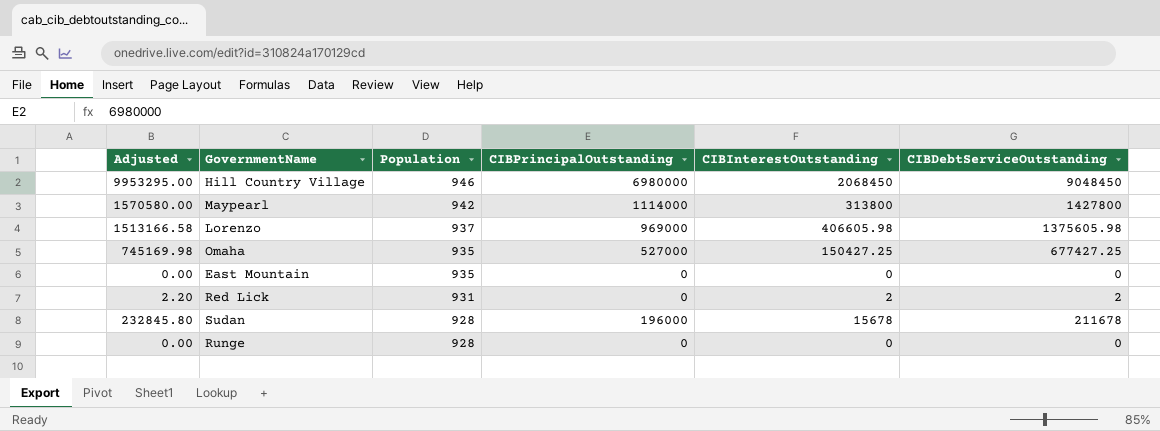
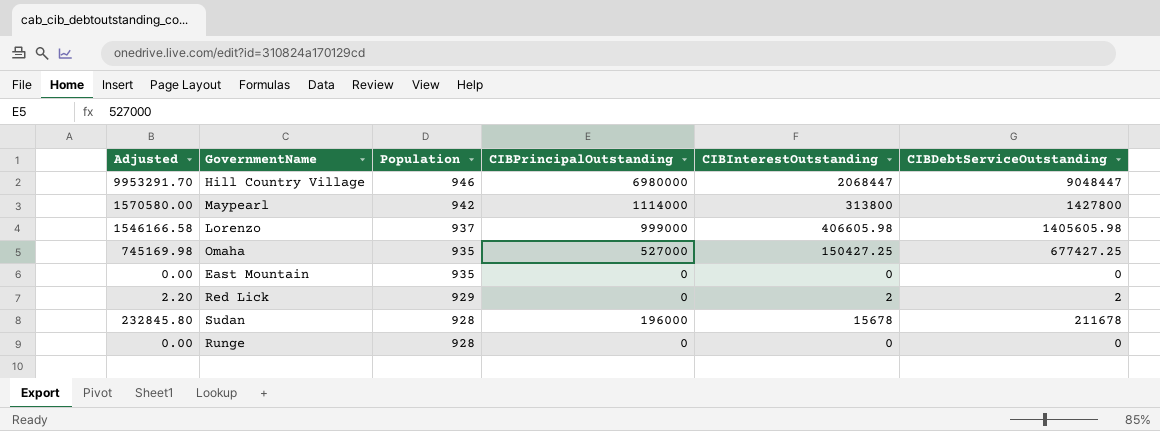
Hill Country Village | Adjusted: 9953295.00 -> 9953291.70
Hill Country Village | CIBInterestOutstanding: 2068450 -> 2068447
Hill Country Village | CIBDebtServiceOutstanding: 9048450 -> 9048447
Lorenzo | Adjusted: 1513166.58 -> 1546166.58
Lorenzo | CIBPrincipalOutstanding: 969000 -> 999000
Lorenzo | CIBDebtServiceOutstanding: 1375605.98 -> 1405605.98
Red Lick | Population: 931 -> 929

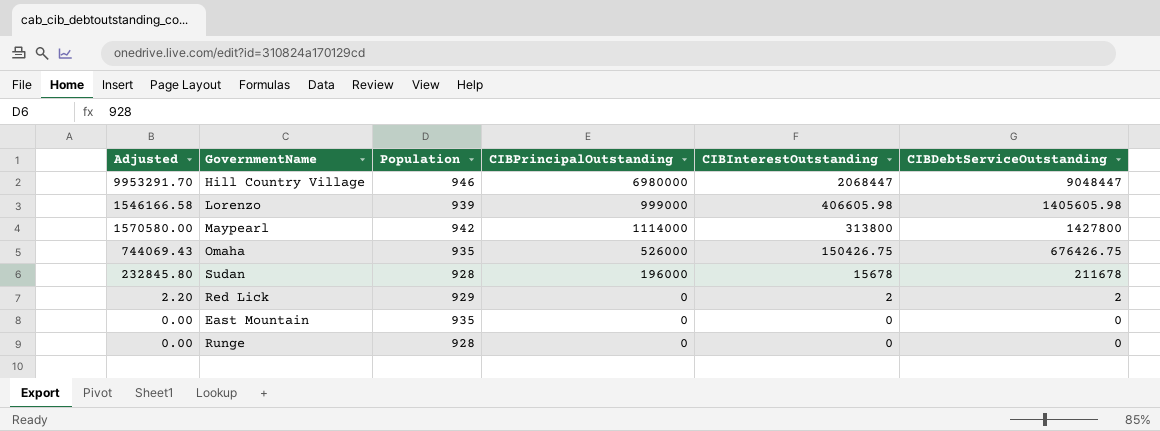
row order: Population descending -> CIBInterestOutstanding descending
Lorenzo | Population: 937 -> 939
Omaha | Adjusted: 745169.98 -> 744069.43
Omaha | CIBPrincipalOutstanding: 527000 -> 526000
Omaha | CIBInterestOutstanding: 150427.25 -> 150426.75
Omaha | CIBDebtServiceOutstanding: 677427.25 -> 676426.75

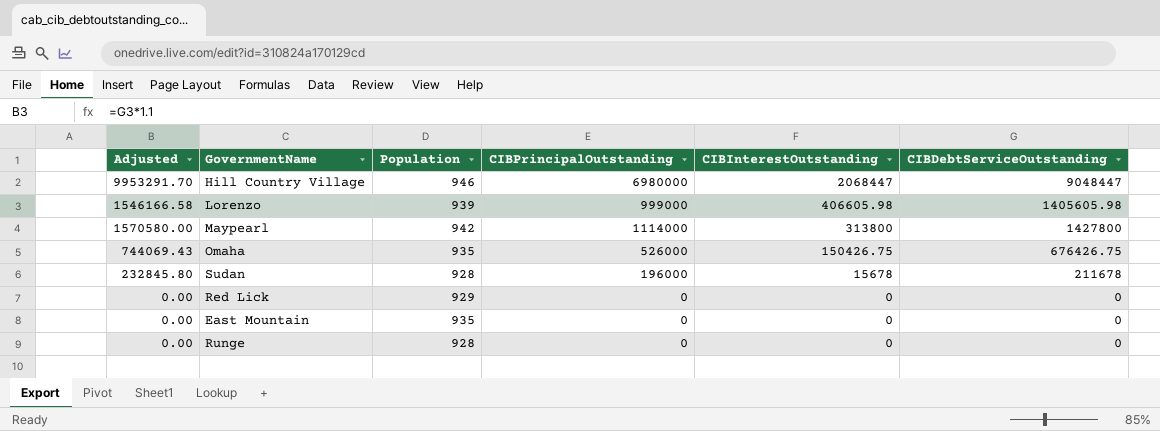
Red Lick | Adjusted: 2.20 -> 0.00
Red Lick | CIBInterestOutstanding: 2 -> 0
Red Lick | CIBDebtServiceOutstanding: 2 -> 0

